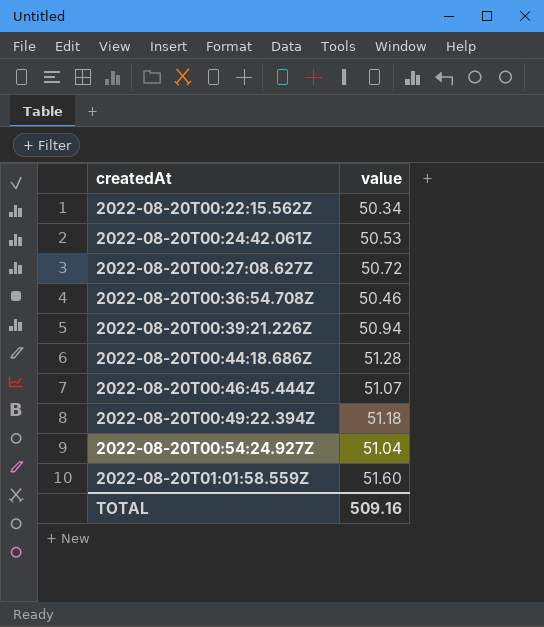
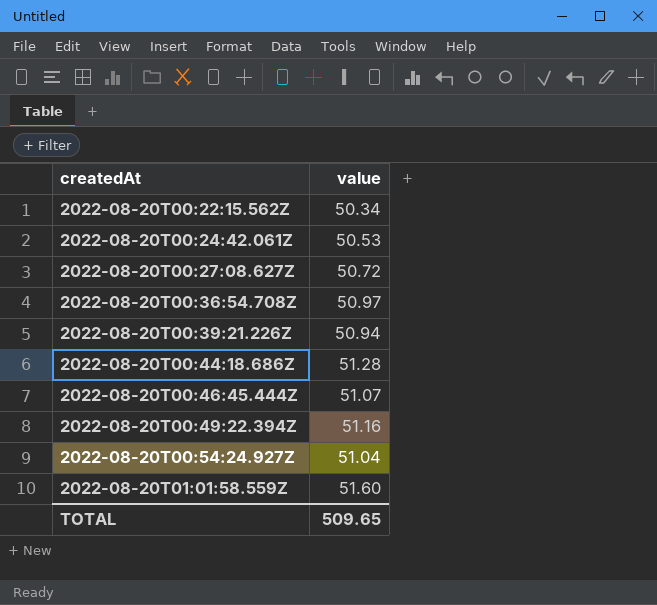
2022-08-20T00:36:54.708Z | value: 50.46 -> 50.97
2022-08-20T00:49:22.394Z | value: 51.18 -> 51.16
TOTAL | value: 509.16 -> 509.65

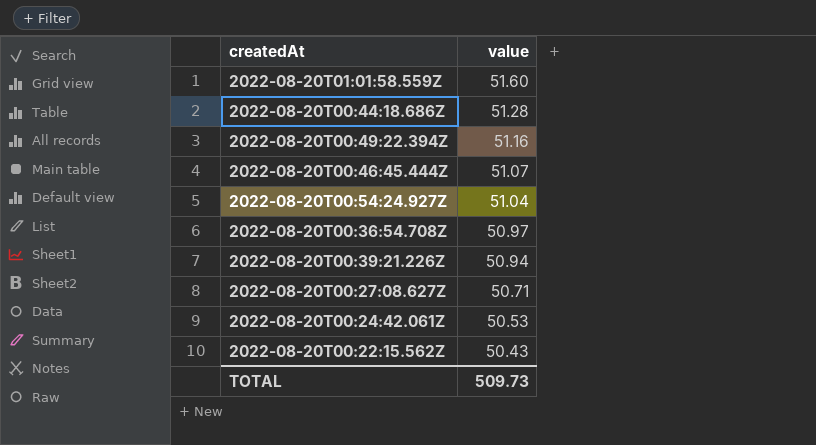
row order: createdAt ascending -> value descending
2022-08-20T00:27:08.627Z | value: 50.72 -> 50.71
2022-08-20T00:22:15.562Z | value: 50.34 -> 50.43
TOTAL | value: 509.65 -> 509.73

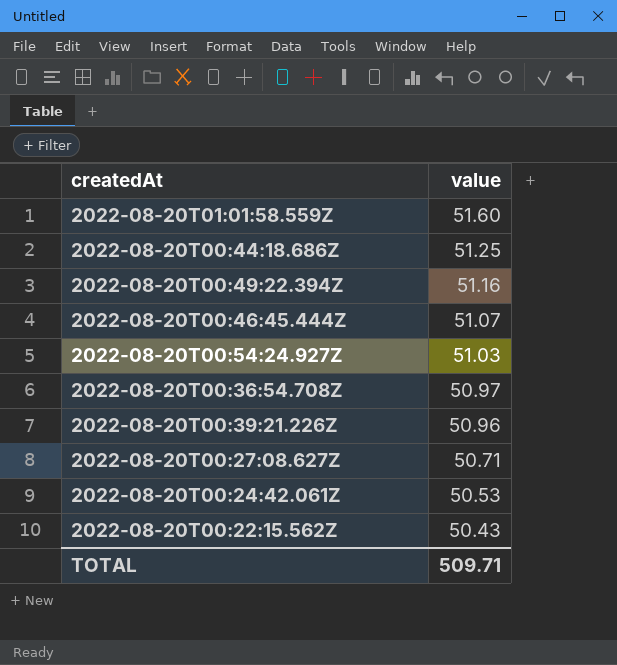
2022-08-20T00:44:18.686Z | value: 51.28 -> 51.25
2022-08-20T00:54:24.927Z | value: 51.04 -> 51.03
2022-08-20T00:39:21.226Z | value: 50.94 -> 50.96
TOTAL | value: 509.73 -> 509.71

